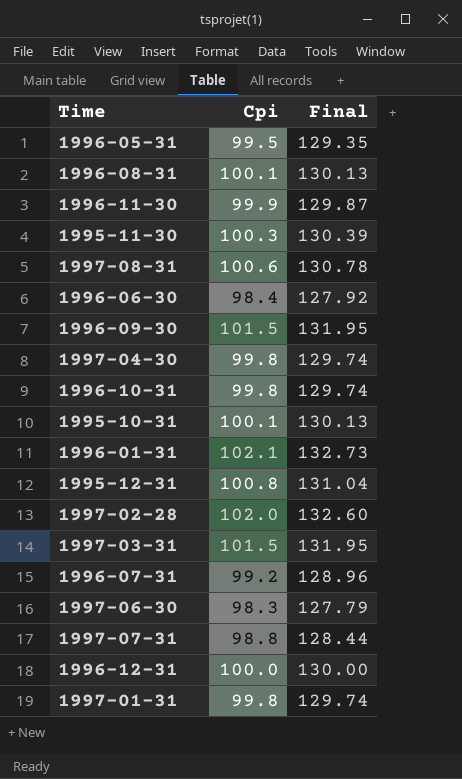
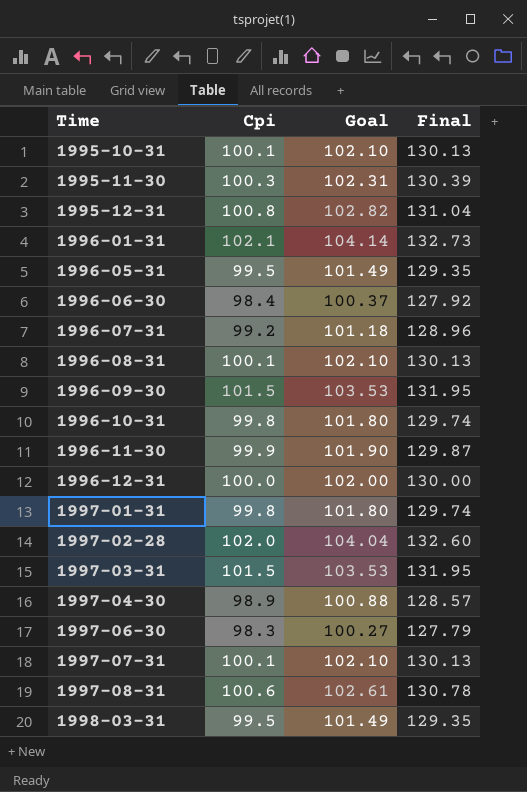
row order: none -> Time ascending
column Goal | formula: none -> [Cpi] * 1.02
1997-04-30 | Cpi: 99.8 -> 98.9
1997-04-30 | Final: 129.74 -> 128.57
1997-07-31 | Cpi: 98.8 -> 100.1
1997-07-31 | Final: 128.44 -> 130.13
row 1998-03-31: none -> 99.5 | 101.49 | 129.35

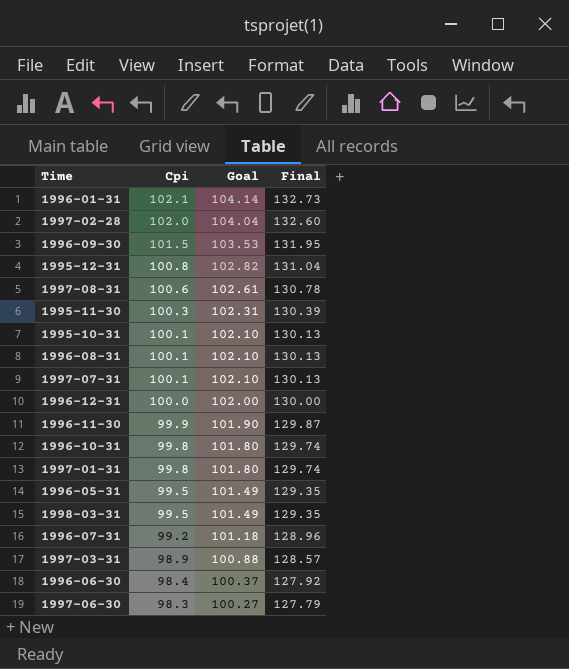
row order: Time ascending -> Cpi descending
row 1997-04-30: 98.9 | 100.88 | 128.57 -> none
1997-03-31 | Cpi: 101.5 -> 98.9
1997-03-31 | Goal: 103.53 -> 100.88
1997-03-31 | Final: 131.95 -> 128.57

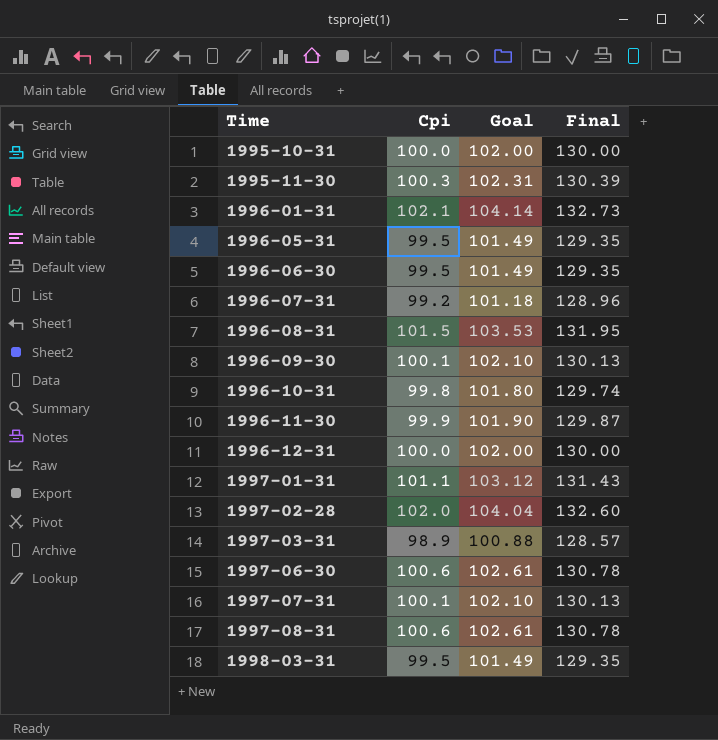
row order: Cpi descending -> Time ascending
row 1995-12-31: 100.8 | 102.82 | 131.04 -> none
1995-10-31 | Cpi: 100.1 -> 100.0
1995-10-31 | Goal: 102.10 -> 102.00
1995-10-31 | Final: 130.13 -> 130.00
1996-06-30 | Cpi: 98.4 -> 99.5
1996-06-30 | Goal: 100.37 -> 101.49
1996-06-30 | Final: 127.92 -> 129.35
1996-08-31 | Cpi: 100.1 -> 101.5
1996-08-31 | Goal: 102.10 -> 103.53
1996-08-31 | Final: 130.13 -> 131.95
1996-09-30 | Cpi: 101.5 -> 100.1
1996-09-30 | Goal: 103.53 -> 102.10
1996-09-30 | Final: 131.95 -> 130.13
1997-01-31 | Cpi: 99.8 -> 101.1
1997-01-31 | Goal: 101.80 -> 103.12
1997-01-31 | Final: 129.74 -> 131.43
1997-06-30 | Cpi: 98.3 -> 100.6
1997-06-30 | Goal: 100.27 -> 102.61
1997-06-30 | Final: 127.79 -> 130.78

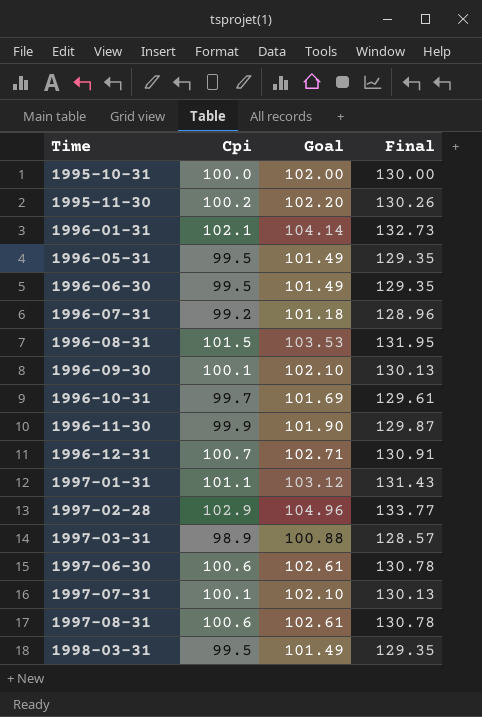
1995-11-30 | Cpi: 100.3 -> 100.2
1995-11-30 | Goal: 102.31 -> 102.20
1995-11-30 | Final: 130.39 -> 130.26
1996-10-31 | Cpi: 99.8 -> 99.7
1996-10-31 | Goal: 101.80 -> 101.69
1996-10-31 | Final: 129.74 -> 129.61
1996-12-31 | Cpi: 100.0 -> 100.7
1996-12-31 | Goal: 102.00 -> 102.71
1996-12-31 | Final: 130.00 -> 130.91
1997-02-28 | Cpi: 102.0 -> 102.9
1997-02-28 | Goal: 104.04 -> 104.96
1997-02-28 | Final: 132.60 -> 133.77

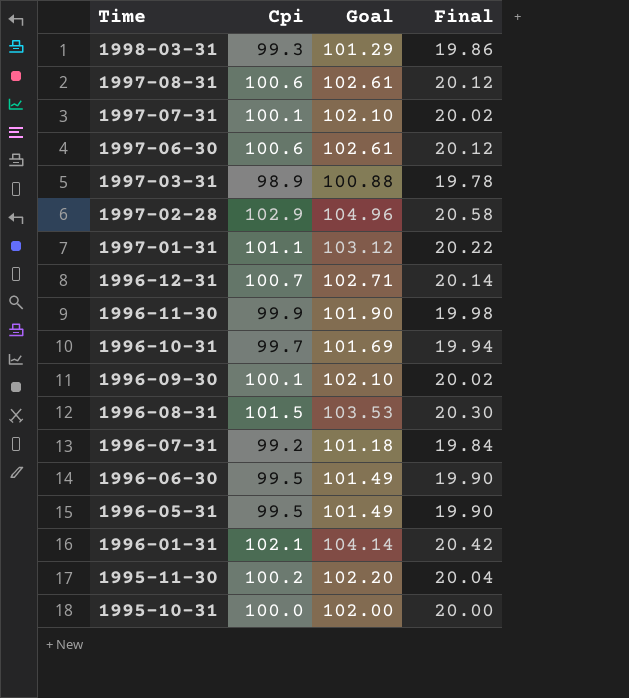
row order: Time ascending -> Time descending
column Final | formula: [Cpi] * 1.3 -> [Cpi] * 0.2
1998-03-31 | Cpi: 99.5 -> 99.3
1998-03-31 | Goal: 101.49 -> 101.29

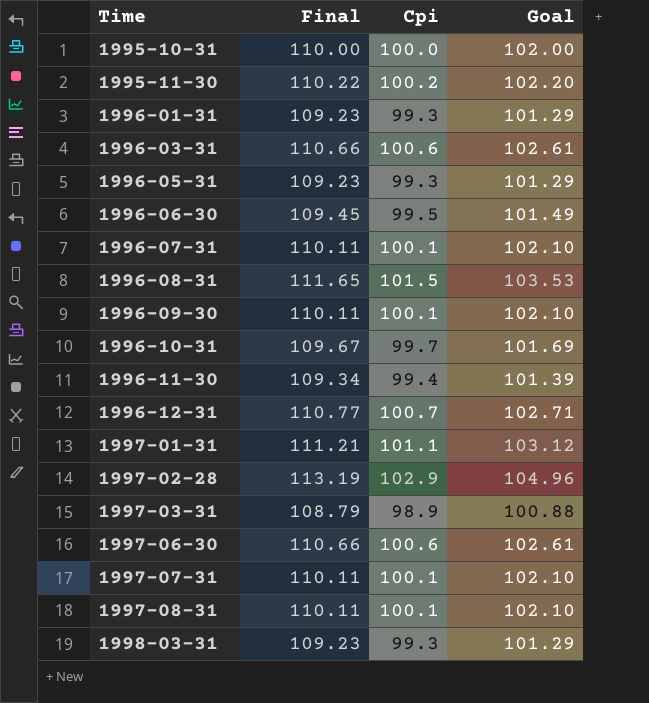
row order: Time descending -> Time ascending
column Final | formula: [Cpi] * 0.2 -> [Cpi] * 1.1
column Final | position: 4 -> 2
1996-01-31 | Cpi: 102.1 -> 99.3
1996-01-31 | Goal: 104.14 -> 101.29
row 1996-03-31: none -> 110.66 | 100.6 | 102.61
1996-05-31 | Cpi: 99.5 -> 99.3
1996-05-31 | Goal: 101.49 -> 101.29
1996-07-31 | Cpi: 99.2 -> 100.1
1996-07-31 | Goal: 101.18 -> 102.10
1996-11-30 | Cpi: 99.9 -> 99.4
1996-11-30 | Goal: 101.90 -> 101.39
1997-08-31 | Cpi: 100.6 -> 100.1
1997-08-31 | Goal: 102.61 -> 102.10

